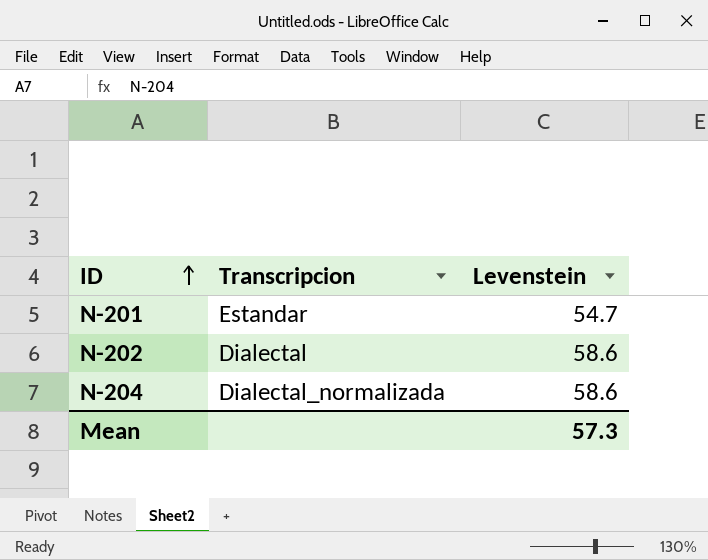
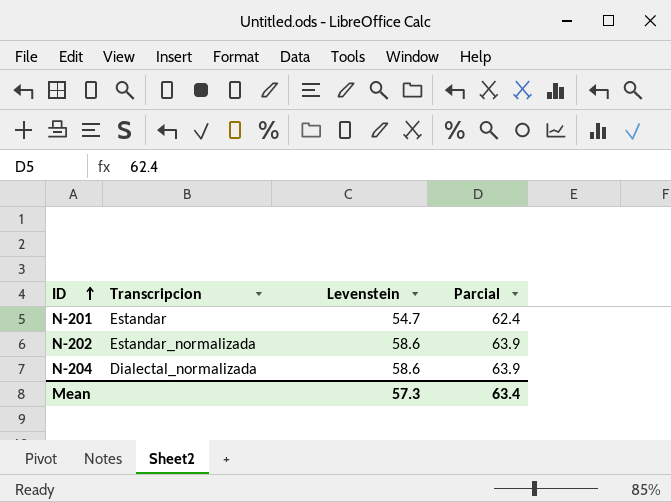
column Parcial | position: none -> 4
N-202 | Transcripcion: Dialectal -> Estandar_normalizada

